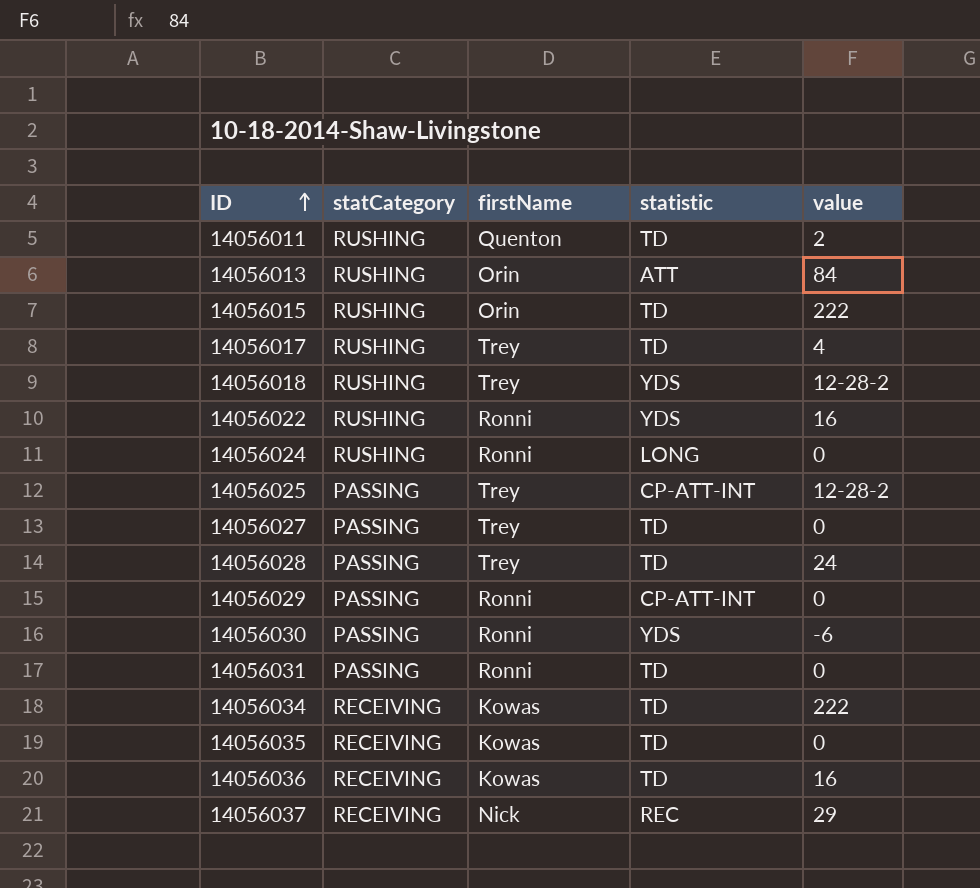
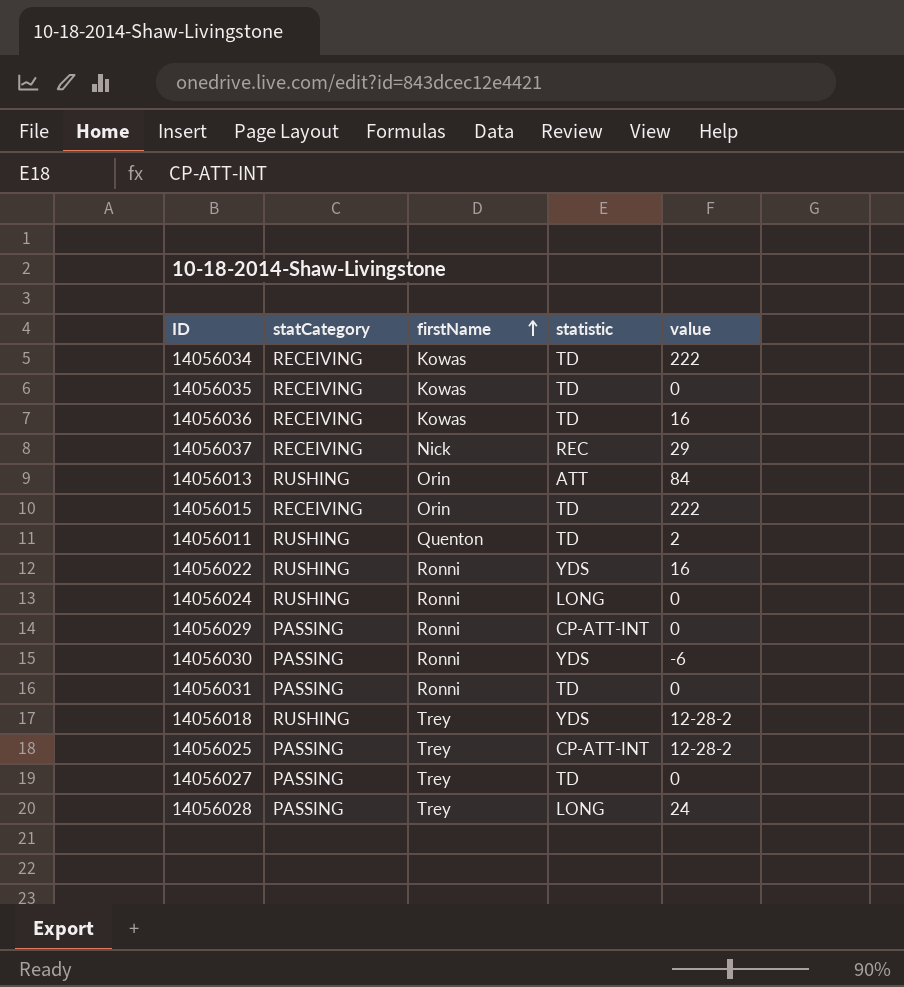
row order: ID ascending -> firstName ascending
row 14056017: RUSHING | Trey | TD | 4 -> none
14056015 | statCategory: RUSHING -> RECEIVING
14056028 | statistic: TD -> LONG

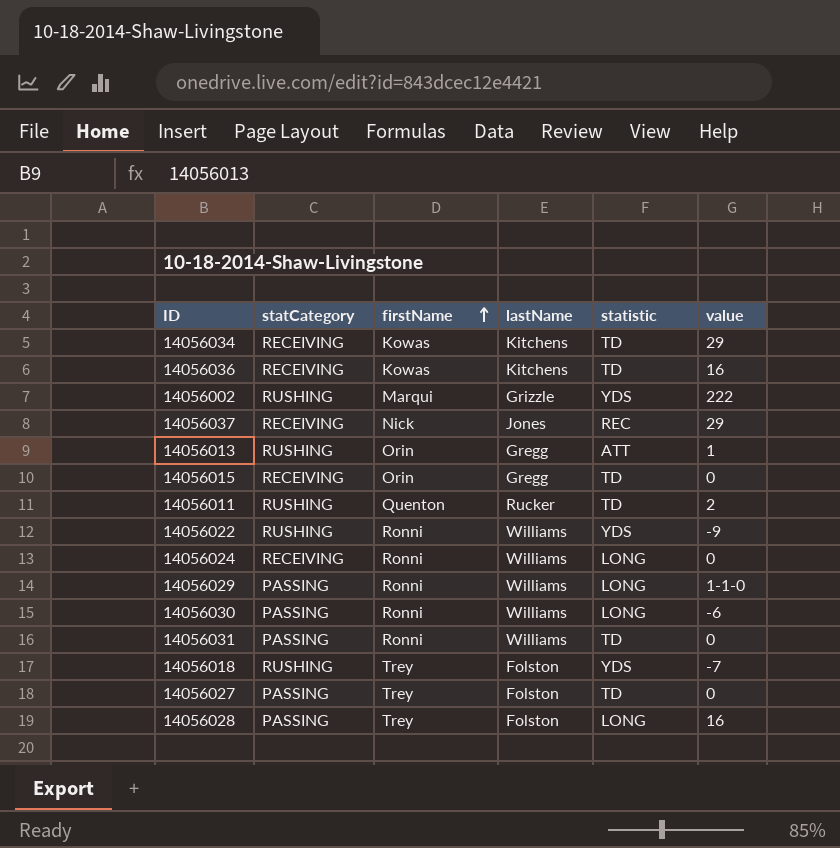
column lastName | position: none -> 4
row 14056035: RECEIVING | Kowas | TD | 0 -> none
row 14056025: PASSING | Trey | CP-ATT-INT | 12-28-2 -> none
14056034 | value: 222 -> 29
row 14056002: none -> RUSHING | Marqui | Grizzle | YDS | 222
14056013 | value: 84 -> 1
14056015 | value: 222 -> 0
14056022 | value: 16 -> -9
14056024 | statCategory: RUSHING -> RECEIVING
14056029 | statistic: CP-ATT-INT -> LONG
14056029 | value: 0 -> 1-1-0
14056030 | statistic: YDS -> LONG
14056018 | value: 12-28-2 -> -7
14056028 | value: 24 -> 16

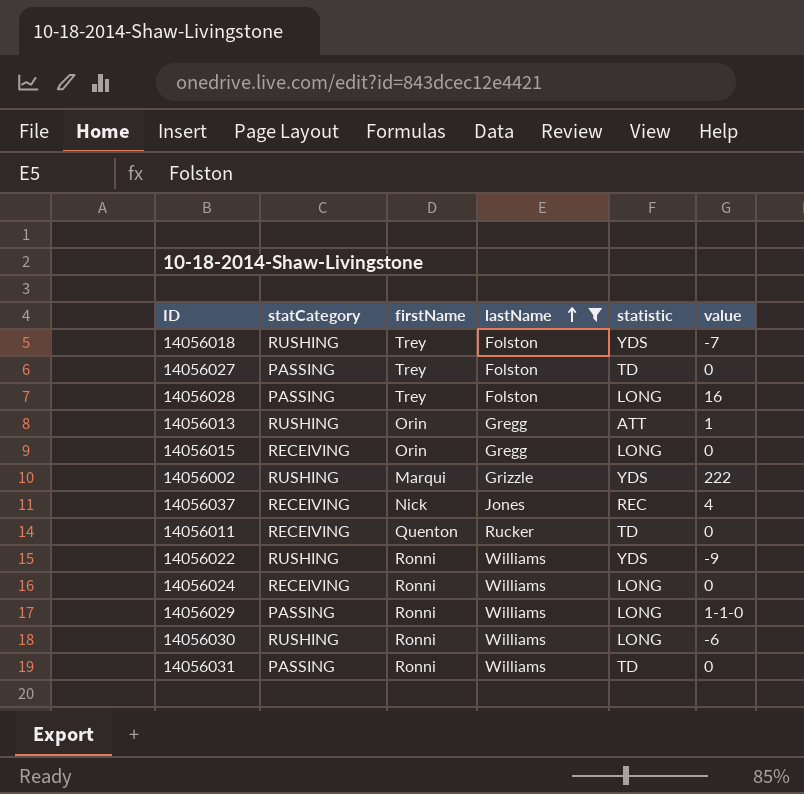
filter: none -> lastName != Kitchens
row order: firstName ascending -> lastName ascending
14056015 | statistic: TD -> LONG
14056037 | value: 29 -> 4
14056011 | statCategory: RUSHING -> RECEIVING
14056011 | value: 2 -> 0
14056030 | statCategory: PASSING -> RUSHING

